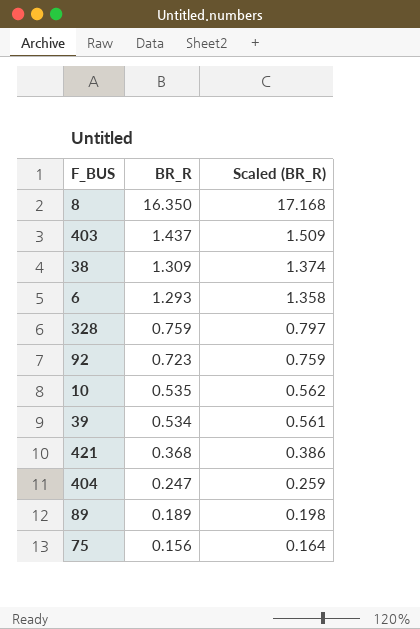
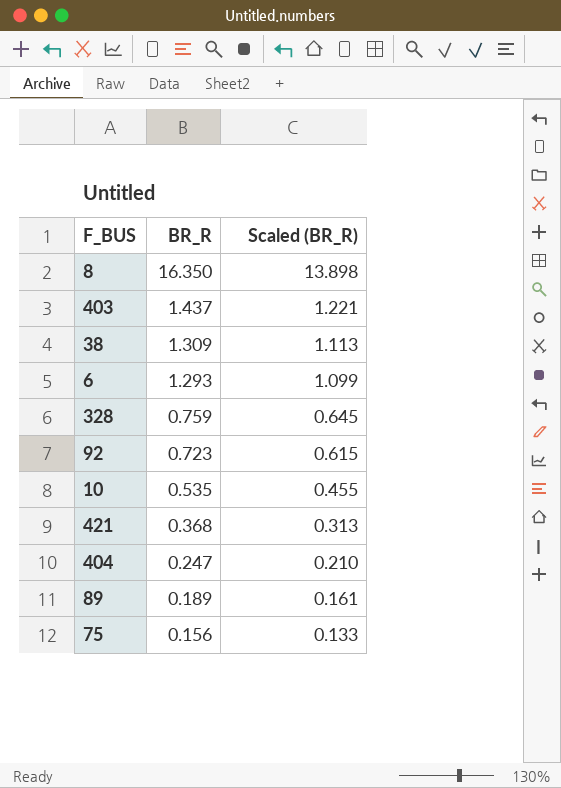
column Scaled (BR_R) | formula: [BR_R] * 1.05 -> [BR_R] * 0.85
row 39: 0.534 | 0.561 -> none

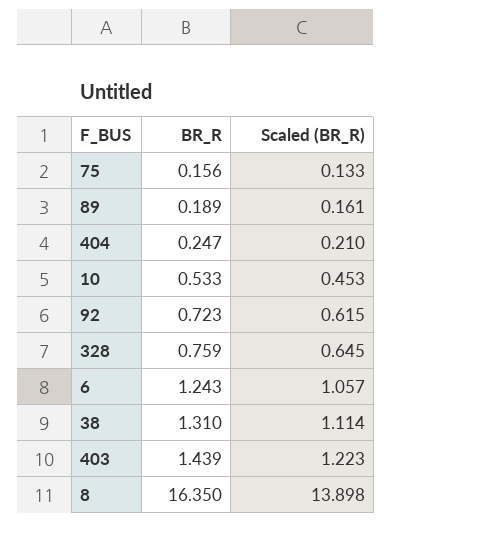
row order: BR_R descending -> BR_R ascending
row 421: 0.368 | 0.313 -> none
10 | BR_R: 0.535 -> 0.533
10 | Scaled (BR_R): 0.455 -> 0.453
6 | BR_R: 1.293 -> 1.243
6 | Scaled (BR_R): 1.099 -> 1.057
38 | BR_R: 1.309 -> 1.310
38 | Scaled (BR_R): 1.113 -> 1.114
403 | BR_R: 1.437 -> 1.439
403 | Scaled (BR_R): 1.221 -> 1.223

